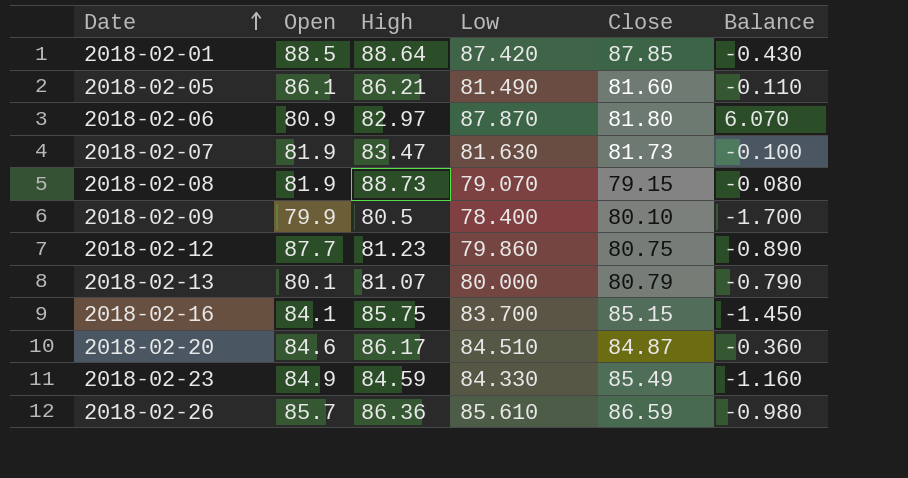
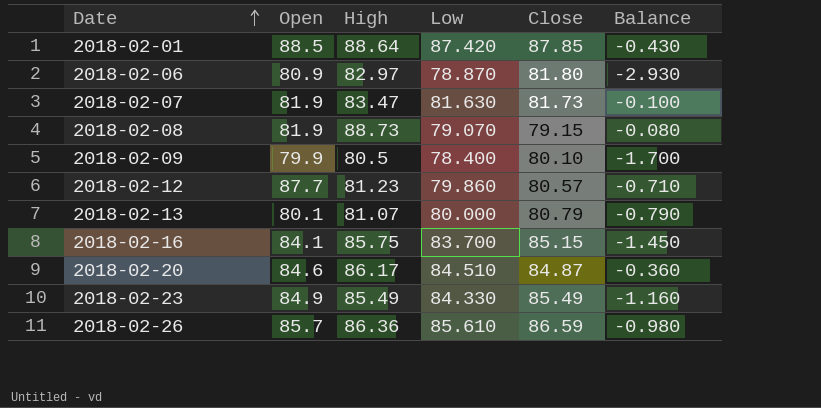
row 2018-02-05: 86.1 | 86.21 | 81.490 | 81.60 | -0.110 -> none
2018-02-06 | Low: 87.870 -> 78.870
2018-02-06 | Balance: 6.070 -> -2.930
2018-02-12 | Close: 80.75 -> 80.57
2018-02-12 | Balance: -0.890 -> -0.710
2018-02-23 | High: 84.59 -> 85.49

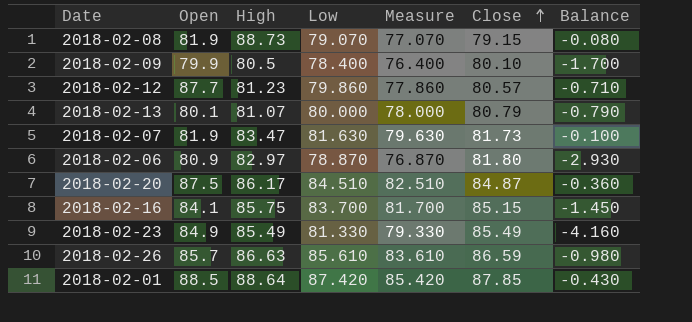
row order: Date ascending -> Close ascending
column Measure | formula: none -> [Low] - 2
2018-02-20 | Open: 84.6 -> 87.5
2018-02-23 | Low: 84.330 -> 81.330
2018-02-23 | Balance: -1.160 -> -4.160
2018-02-26 | High: 86.36 -> 86.63

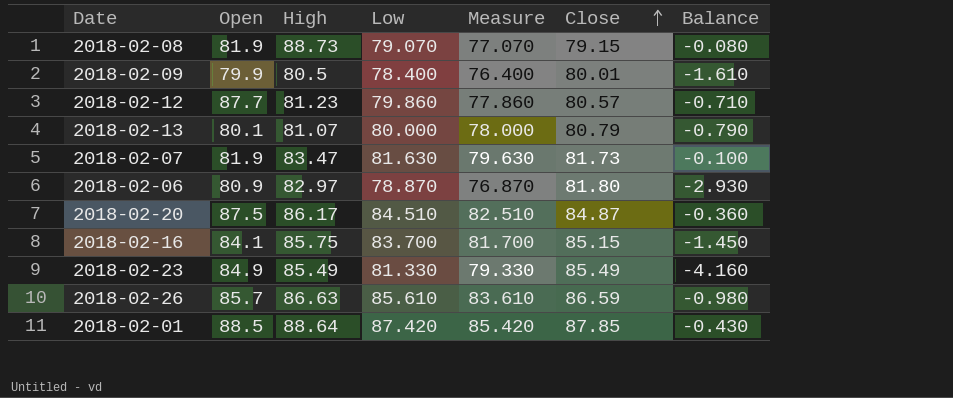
2018-02-09 | Close: 80.10 -> 80.01
2018-02-09 | Balance: -1.700 -> -1.610

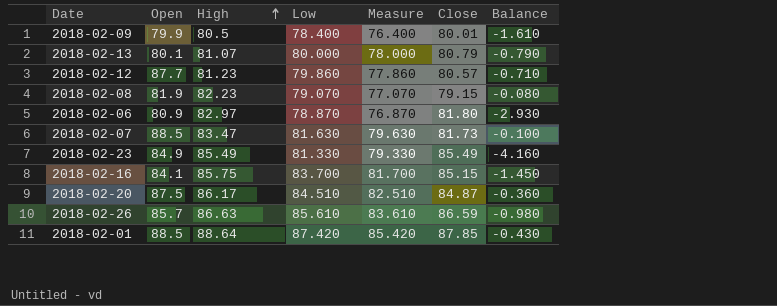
row order: Close ascending -> High ascending
2018-02-08 | High: 88.73 -> 82.23
2018-02-07 | Open: 81.9 -> 88.5

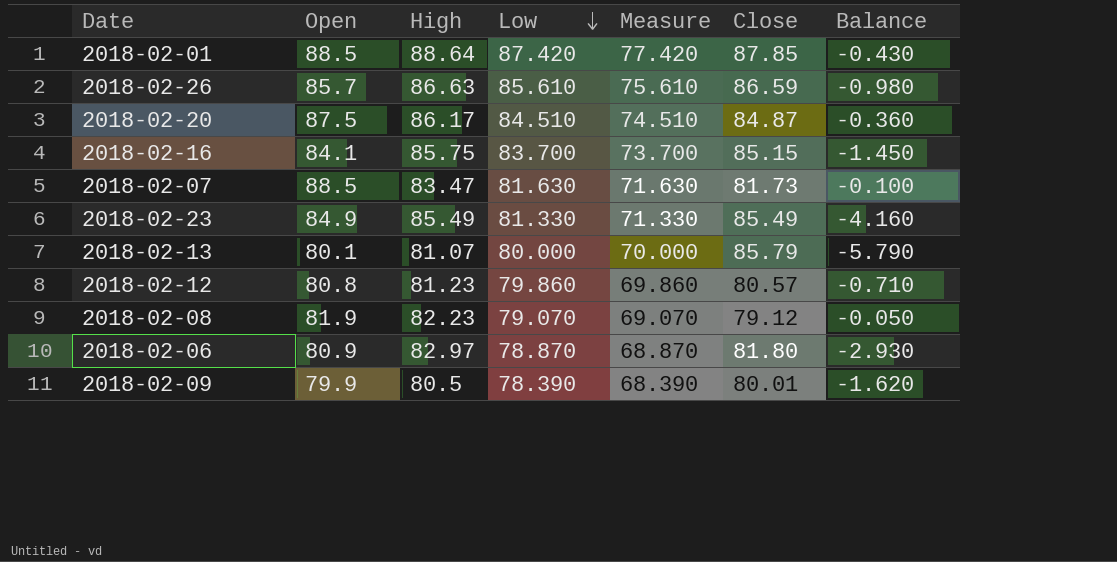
row order: High ascending -> Low descending
column Measure | formula: [Low] - 2 -> [Low] - 10
2018-02-13 | Close: 80.79 -> 85.79
2018-02-13 | Balance: -0.790 -> -5.790
2018-02-12 | Open: 87.7 -> 80.8
2018-02-08 | Close: 79.15 -> 79.12
2018-02-08 | Balance: -0.080 -> -0.050
2018-02-09 | Low: 78.400 -> 78.390
2018-02-09 | Balance: -1.610 -> -1.620

